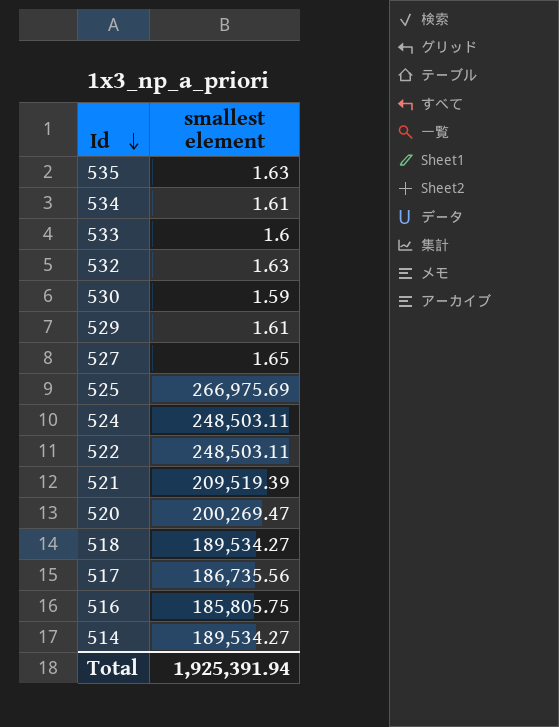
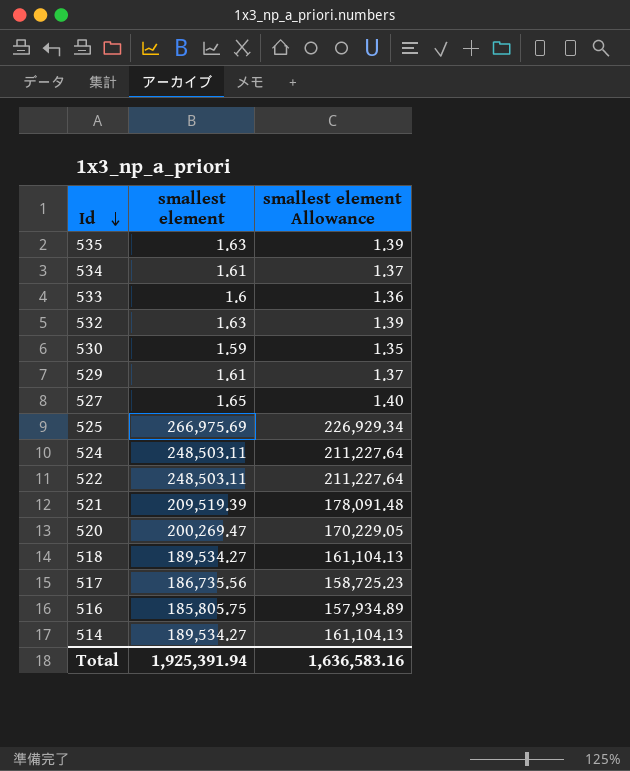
column smallest element Allowance | formula: none -> [smallest element] * 0.85

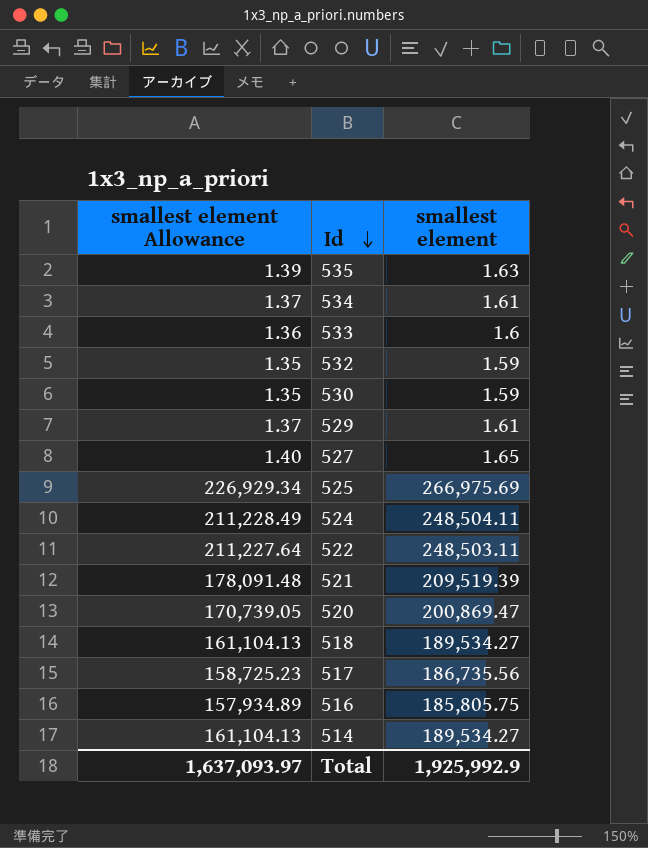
column smallest element Allowance | position: 3 -> 1
532 | smallest element Allowance: 1.39 -> 1.35
532 | smallest element: 1.63 -> 1.59
524 | smallest element Allowance: 211,227.64 -> 211,228.49
524 | smallest element: 248,503.11 -> 248,504.11
520 | smallest element Allowance: 170,229.05 -> 170,739.05
520 | smallest element: 200,269.47 -> 200,869.47
Total | smallest element Allowance: 1,636,583.16 -> 1,637,093.97
Total | smallest element: 1,925,391.94 -> 1,925,992.9

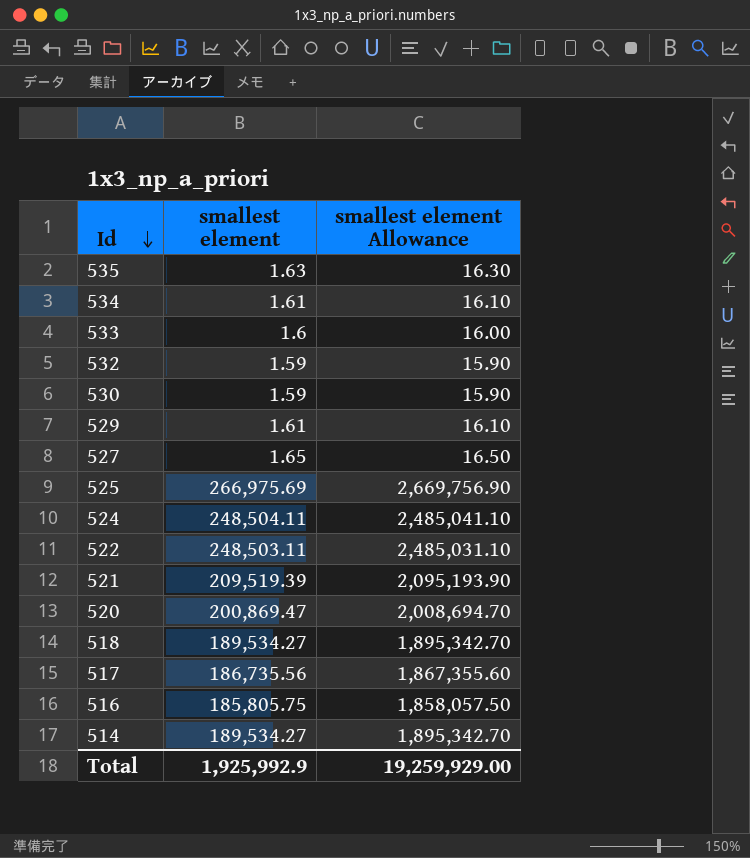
column smallest element Allowance | formula: [smallest element] * 0.85 -> [smallest element] * 10
column smallest element Allowance | position: 1 -> 3
Total | smallest element Allowance: 1,637,093.97 -> 19,259,929.00

